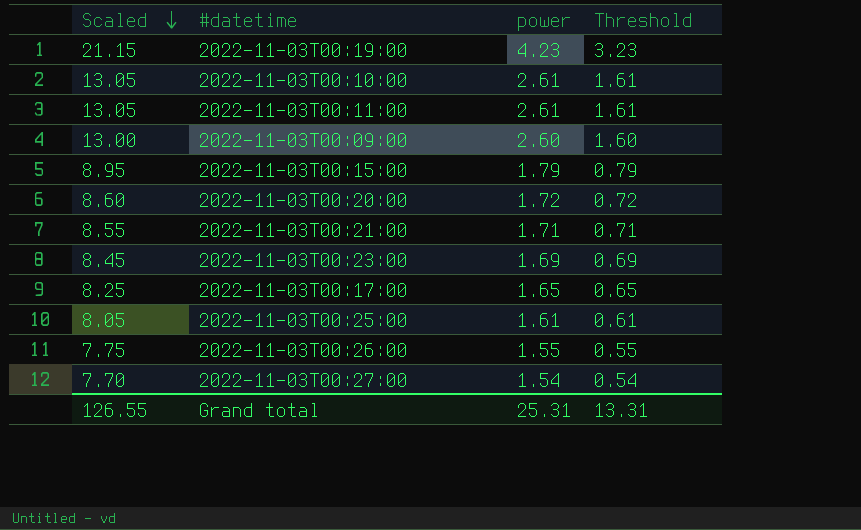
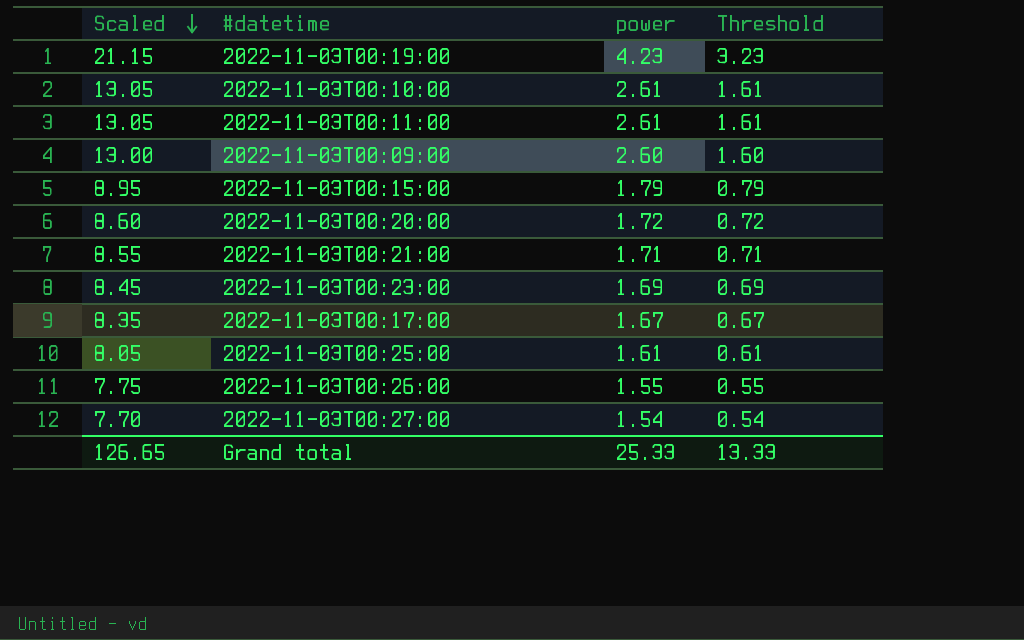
2022-11-03T00:17:00 | Scaled: 8.25 -> 8.35
2022-11-03T00:17:00 | power: 1.65 -> 1.67
2022-11-03T00:17:00 | Threshold: 0.65 -> 0.67
Grand total | Scaled: 126.55 -> 126.65
Grand total | power: 25.31 -> 25.33
Grand total | Threshold: 13.31 -> 13.33

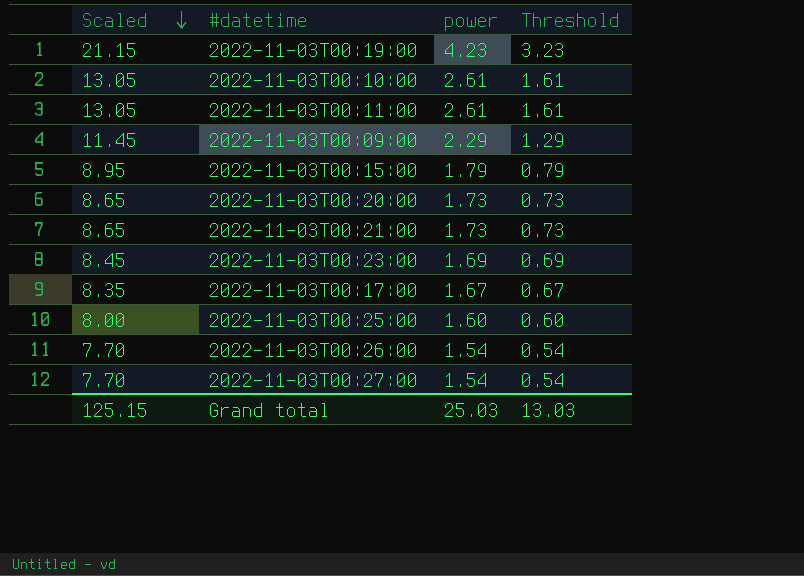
2022-11-03T00:09:00 | Scaled: 13.00 -> 11.45
2022-11-03T00:09:00 | power: 2.60 -> 2.29
2022-11-03T00:09:00 | Threshold: 1.60 -> 1.29
2022-11-03T00:20:00 | Scaled: 8.60 -> 8.65
2022-11-03T00:20:00 | power: 1.72 -> 1.73
2022-11-03T00:20:00 | Threshold: 0.72 -> 0.73
2022-11-03T00:21:00 | Scaled: 8.55 -> 8.65
2022-11-03T00:21:00 | power: 1.71 -> 1.73
2022-11-03T00:21:00 | Threshold: 0.71 -> 0.73
2022-11-03T00:25:00 | Scaled: 8.05 -> 8.00
2022-11-03T00:25:00 | power: 1.61 -> 1.60
2022-11-03T00:25:00 | Threshold: 0.61 -> 0.60
2022-11-03T00:26:00 | Scaled: 7.75 -> 7.70
2022-11-03T00:26:00 | power: 1.55 -> 1.54
2022-11-03T00:26:00 | Threshold: 0.55 -> 0.54
Grand total | Scaled: 126.65 -> 125.15
Grand total | power: 25.33 -> 25.03
Grand total | Threshold: 13.33 -> 13.03

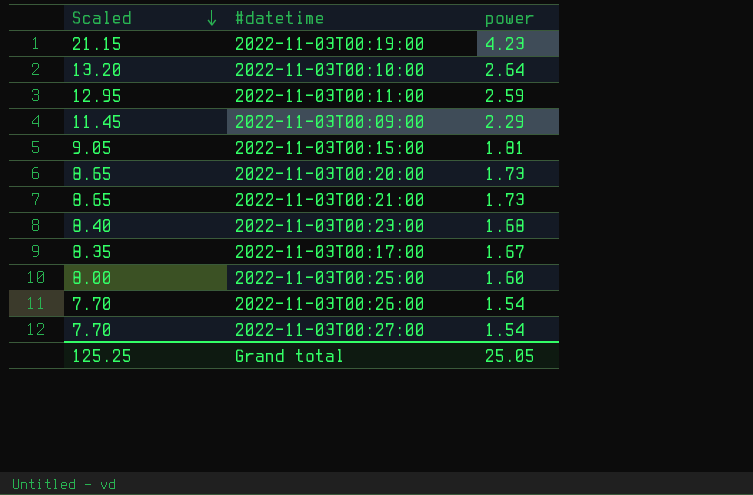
column Threshold | formula: [power] - 1 -> none
2022-11-03T00:10:00 | Scaled: 13.05 -> 13.20
2022-11-03T00:10:00 | power: 2.61 -> 2.64
2022-11-03T00:11:00 | Scaled: 13.05 -> 12.95
2022-11-03T00:11:00 | power: 2.61 -> 2.59
2022-11-03T00:15:00 | Scaled: 8.95 -> 9.05
2022-11-03T00:15:00 | power: 1.79 -> 1.81
2022-11-03T00:23:00 | Scaled: 8.45 -> 8.40
2022-11-03T00:23:00 | power: 1.69 -> 1.68
Grand total | Scaled: 125.15 -> 125.25
Grand total | power: 25.03 -> 25.05

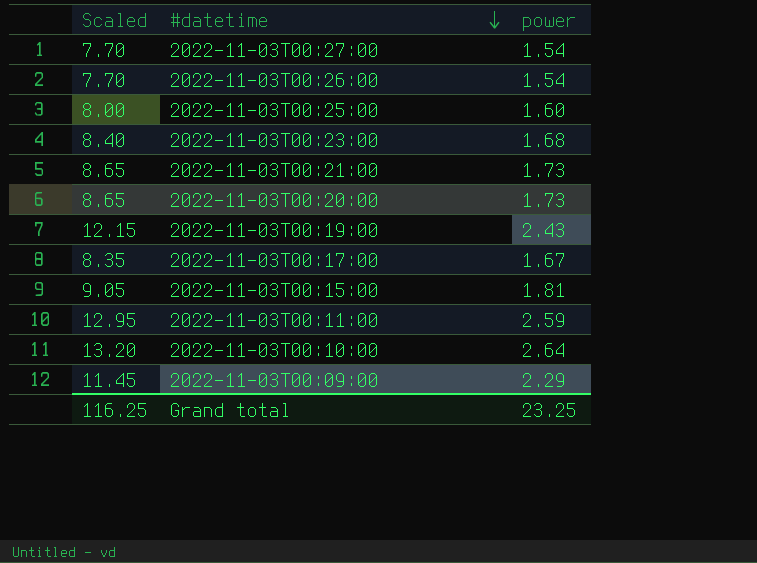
row order: Scaled descending -> #datetime descending
2022-11-03T00:19:00 | Scaled: 21.15 -> 12.15
2022-11-03T00:19:00 | power: 4.23 -> 2.43
Grand total | Scaled: 125.25 -> 116.25
Grand total | power: 25.05 -> 23.25

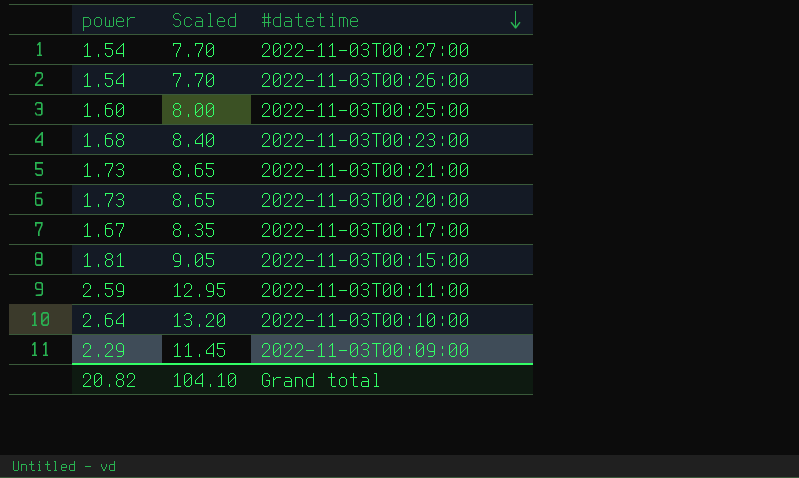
column power | position: 3 -> 1
row 2022-11-03T00:19:00: 12.15 | 2.43 -> none
Grand total | power: 23.25 -> 20.82
Grand total | Scaled: 116.25 -> 104.10

